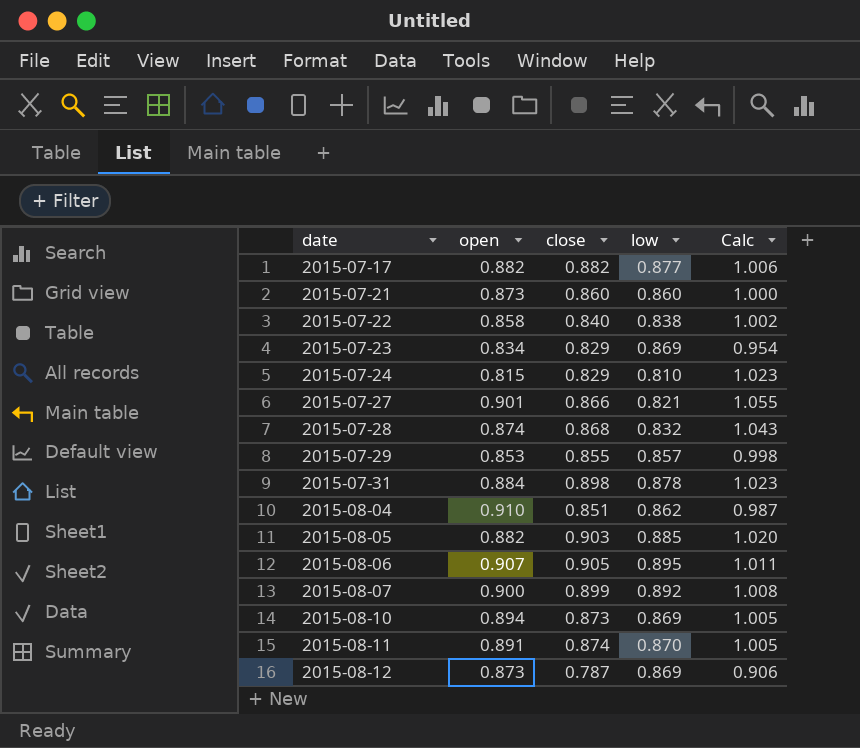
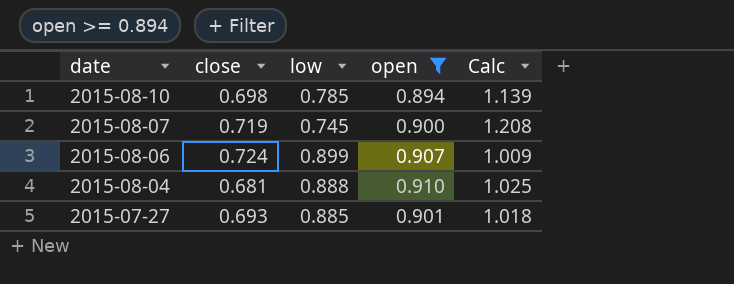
filter: none -> open >= 0.894
row order: date ascending -> date descending
column open | position: 2 -> 4
column Calc | formula: [close] / [low] -> [open] / [low]
2015-08-10 | close: 0.873 -> 0.698
2015-08-10 | low: 0.869 -> 0.785
2015-08-07 | close: 0.899 -> 0.719
2015-08-07 | low: 0.892 -> 0.745
2015-08-06 | close: 0.905 -> 0.724
2015-08-06 | low: 0.895 -> 0.899
2015-08-04 | close: 0.851 -> 0.681
2015-08-04 | low: 0.862 -> 0.888
2015-07-27 | close: 0.866 -> 0.693
2015-07-27 | low: 0.821 -> 0.885

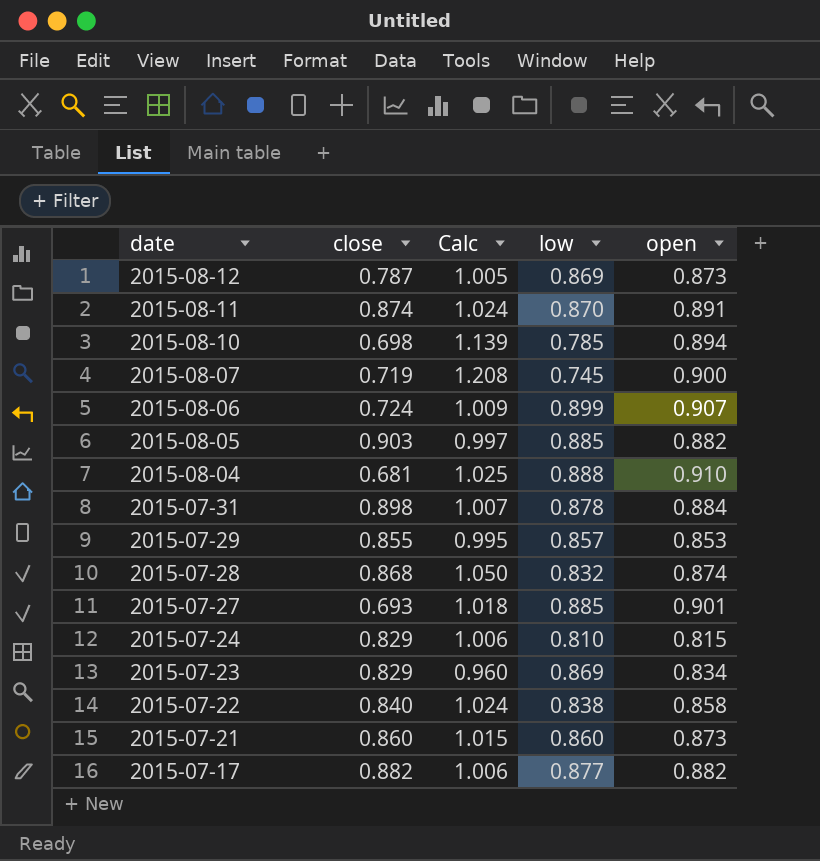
filter: open >= 0.894 -> none
column Calc | position: 5 -> 3

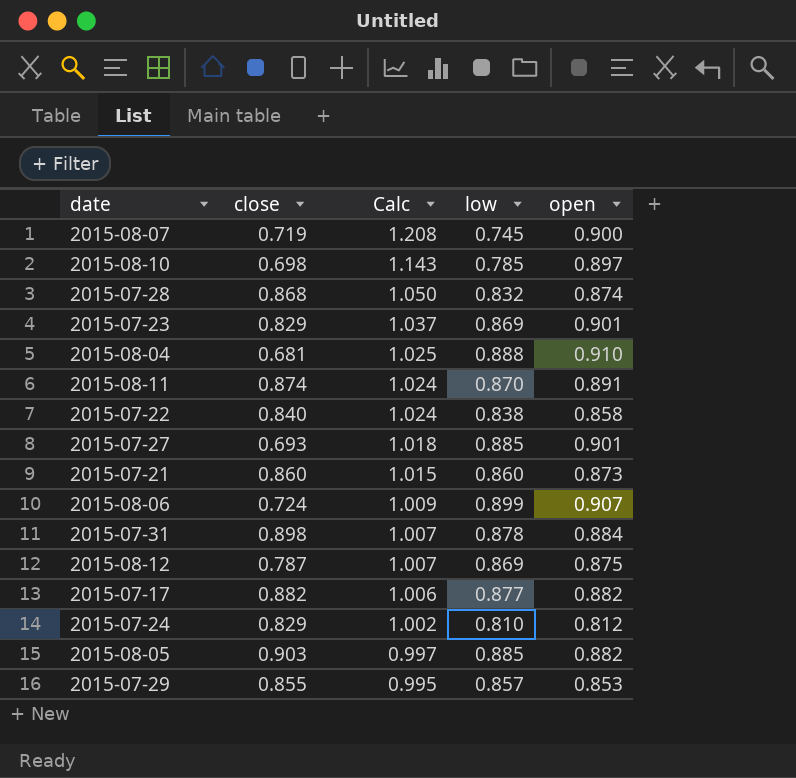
row order: date descending -> Calc descending
2015-08-10 | Calc: 1.139 -> 1.143
2015-08-10 | open: 0.894 -> 0.897
2015-07-23 | Calc: 0.960 -> 1.037
2015-07-23 | open: 0.834 -> 0.901
2015-08-12 | Calc: 1.005 -> 1.007
2015-08-12 | open: 0.873 -> 0.875
2015-07-24 | Calc: 1.006 -> 1.002
2015-07-24 | open: 0.815 -> 0.812

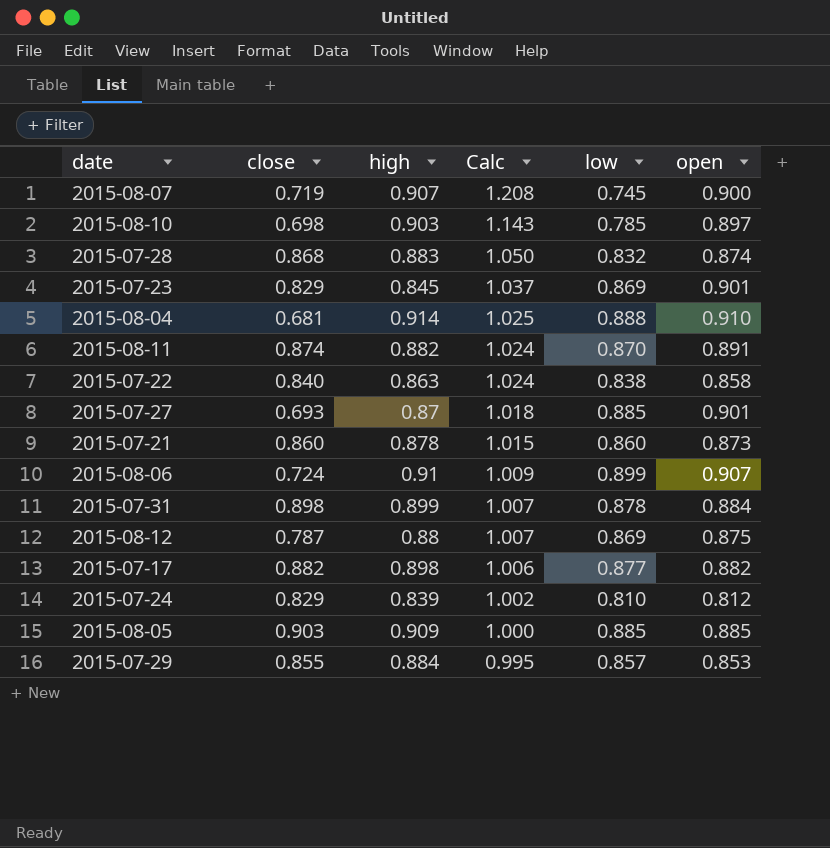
column high | position: none -> 3
2015-08-05 | Calc: 0.997 -> 1.000
2015-08-05 | open: 0.882 -> 0.885

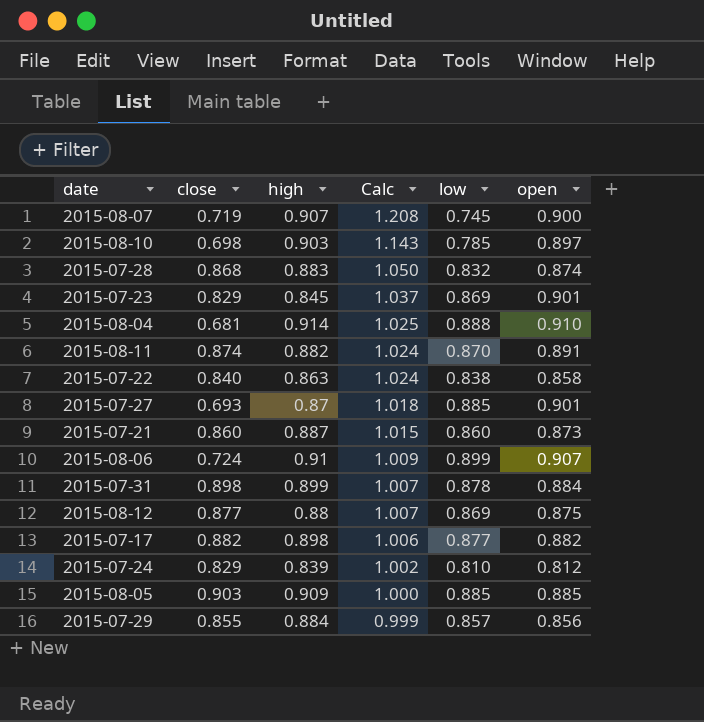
2015-07-21 | high: 0.878 -> 0.887
2015-08-12 | close: 0.787 -> 0.877
2015-07-29 | Calc: 0.995 -> 0.999
2015-07-29 | open: 0.853 -> 0.856

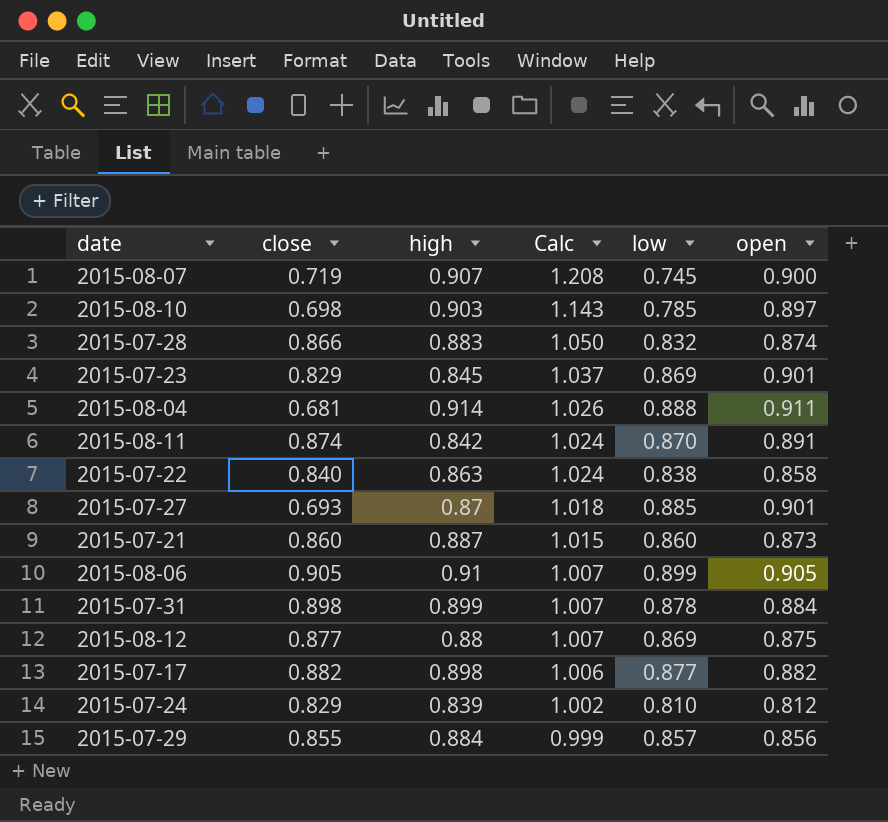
row 2015-08-05: 0.903 | 0.909 | 1.000 | 0.885 | 0.885 -> none
2015-07-28 | close: 0.868 -> 0.866
2015-08-04 | Calc: 1.025 -> 1.026
2015-08-04 | open: 0.910 -> 0.911
2015-08-11 | high: 0.882 -> 0.842
2015-08-06 | close: 0.724 -> 0.905
2015-08-06 | Calc: 1.009 -> 1.007
2015-08-06 | open: 0.907 -> 0.905

